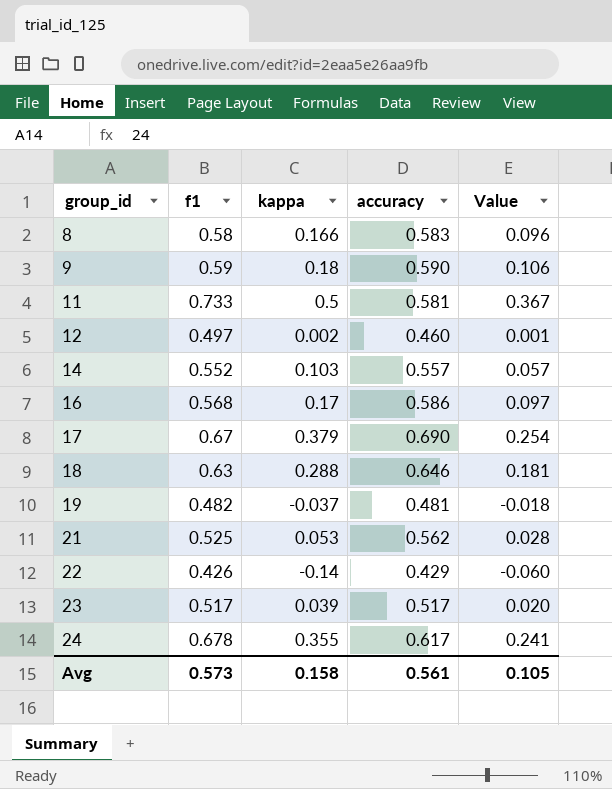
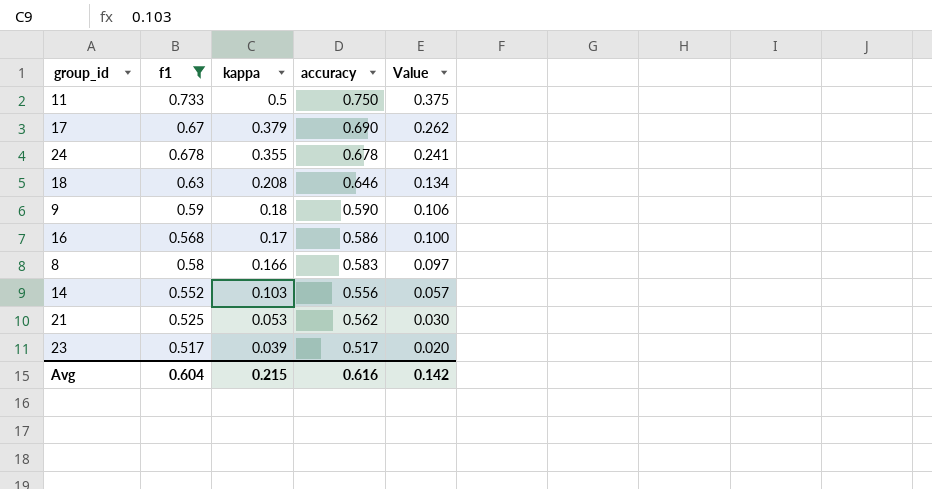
filter: none -> f1 >= 0.517
row order: group_id ascending -> kappa descending
column Value | formula: [f1] * [kappa] -> [kappa] * [accuracy]
11 | accuracy: 0.581 -> 0.750
24 | accuracy: 0.617 -> 0.678
18 | kappa: 0.288 -> 0.208
14 | accuracy: 0.557 -> 0.556
Avg | f1: 0.573 -> 0.604
Avg | kappa: 0.158 -> 0.215
Avg | accuracy: 0.561 -> 0.616
Avg | Value: 0.105 -> 0.142

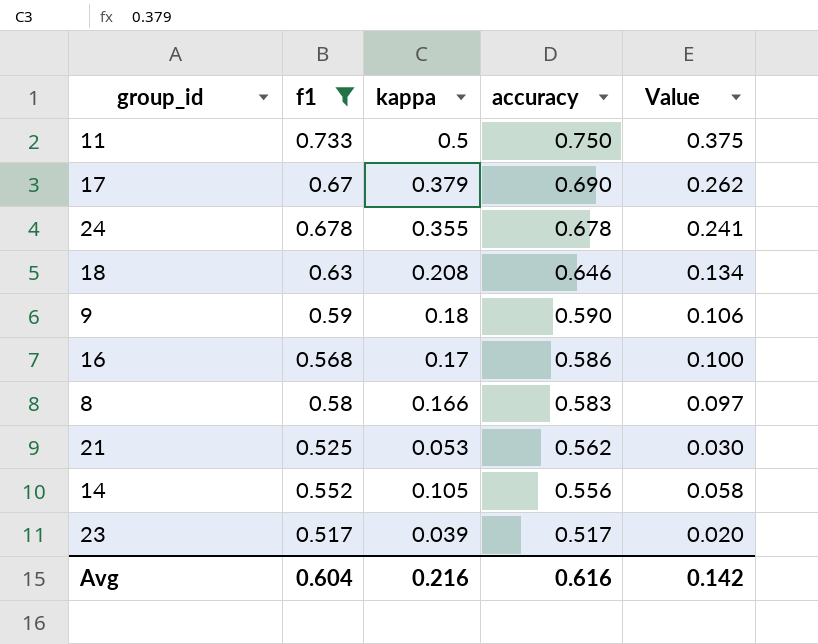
row order: kappa descending -> accuracy descending
14 | kappa: 0.103 -> 0.105
14 | Value: 0.057 -> 0.058
Avg | kappa: 0.215 -> 0.216

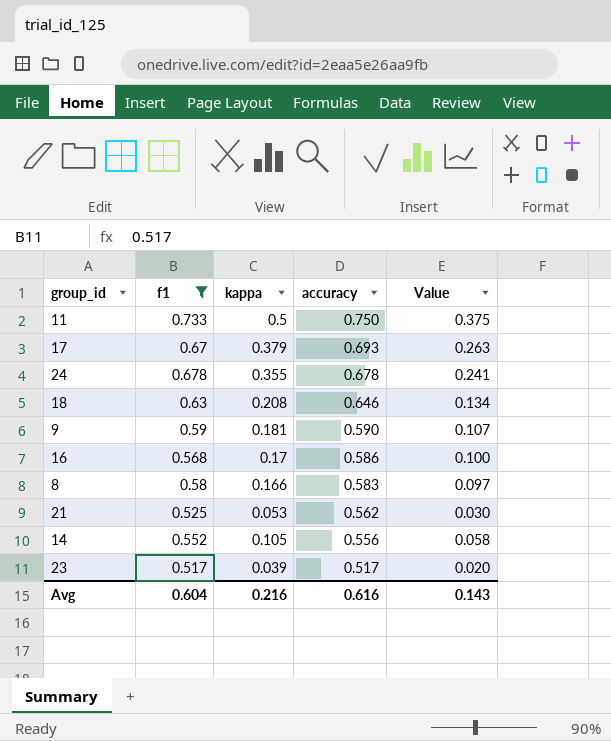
17 | accuracy: 0.690 -> 0.693
17 | Value: 0.262 -> 0.263
9 | kappa: 0.18 -> 0.181
9 | Value: 0.106 -> 0.107
Avg | Value: 0.142 -> 0.143

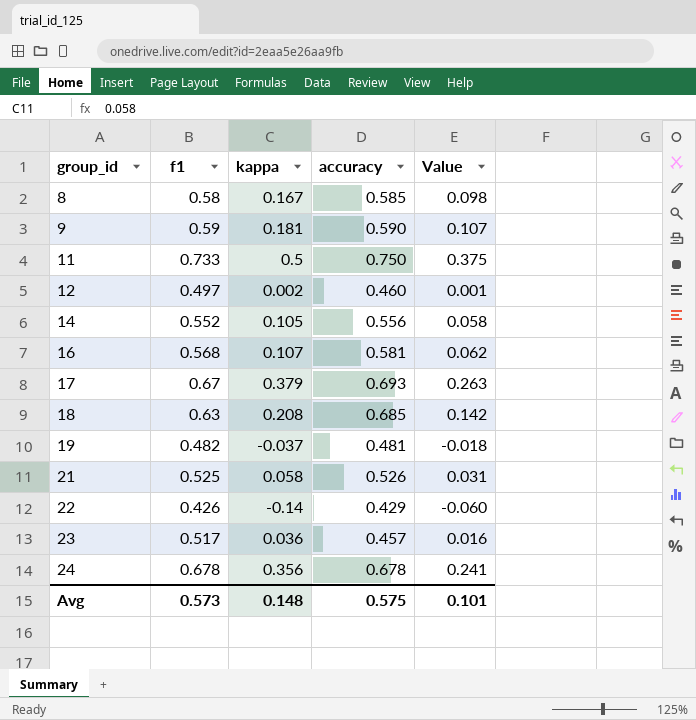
filter: f1 >= 0.517 -> none
row order: accuracy descending -> group_id ascending
8 | kappa: 0.166 -> 0.167
8 | accuracy: 0.583 -> 0.585
8 | Value: 0.097 -> 0.098
16 | kappa: 0.17 -> 0.107
16 | accuracy: 0.586 -> 0.581
16 | Value: 0.100 -> 0.062
18 | accuracy: 0.646 -> 0.685
18 | Value: 0.134 -> 0.142
21 | kappa: 0.053 -> 0.058
21 | accuracy: 0.562 -> 0.526
21 | Value: 0.030 -> 0.031
23 | kappa: 0.039 -> 0.036
23 | accuracy: 0.517 -> 0.457
23 | Value: 0.020 -> 0.016
24 | kappa: 0.355 -> 0.356
Avg | f1: 0.604 -> 0.573
Avg | kappa: 0.216 -> 0.148
Avg | accuracy: 0.616 -> 0.575
Avg | Value: 0.143 -> 0.101

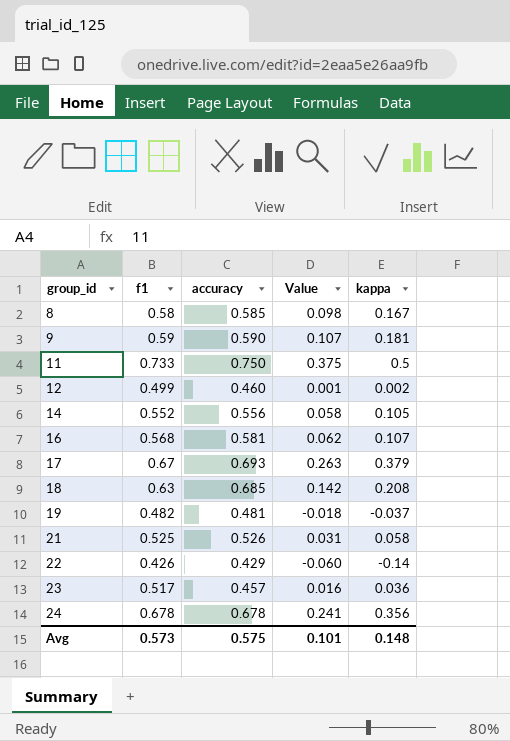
column kappa | position: 3 -> 5
12 | f1: 0.497 -> 0.499

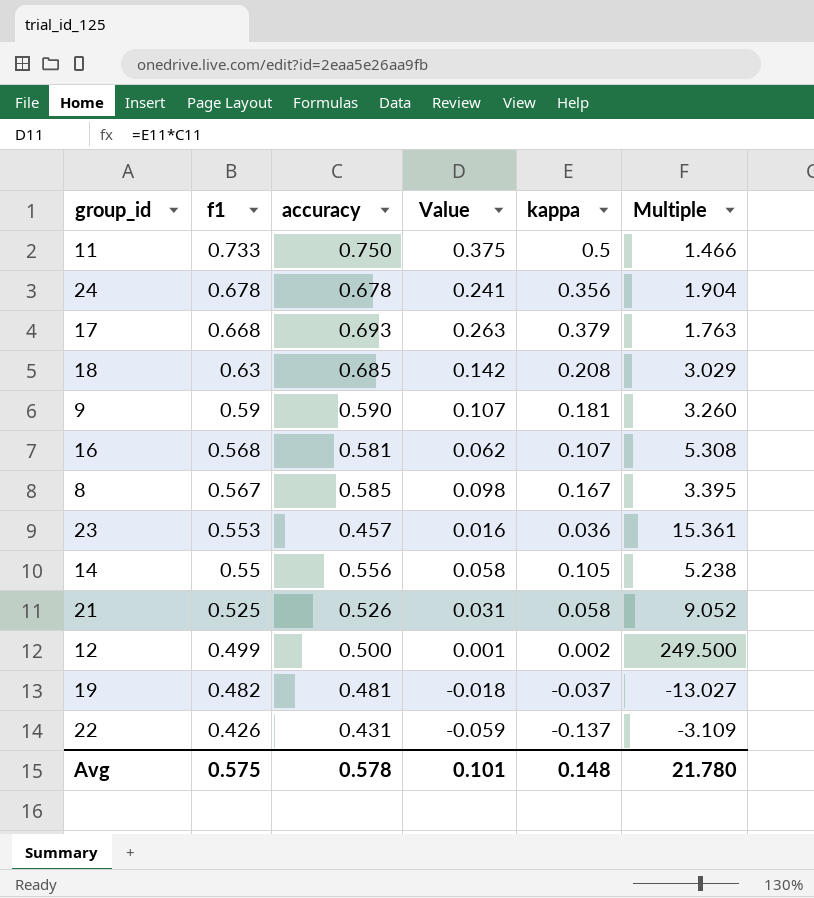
row order: group_id ascending -> f1 descending
column Multiple | formula: none -> [f1] / [kappa]
17 | f1: 0.67 -> 0.668
8 | f1: 0.58 -> 0.567
23 | f1: 0.517 -> 0.553
14 | f1: 0.552 -> 0.55
12 | accuracy: 0.460 -> 0.500
22 | accuracy: 0.429 -> 0.431
22 | Value: -0.060 -> -0.059
22 | kappa: -0.14 -> -0.137
Avg | f1: 0.573 -> 0.575
Avg | accuracy: 0.575 -> 0.578

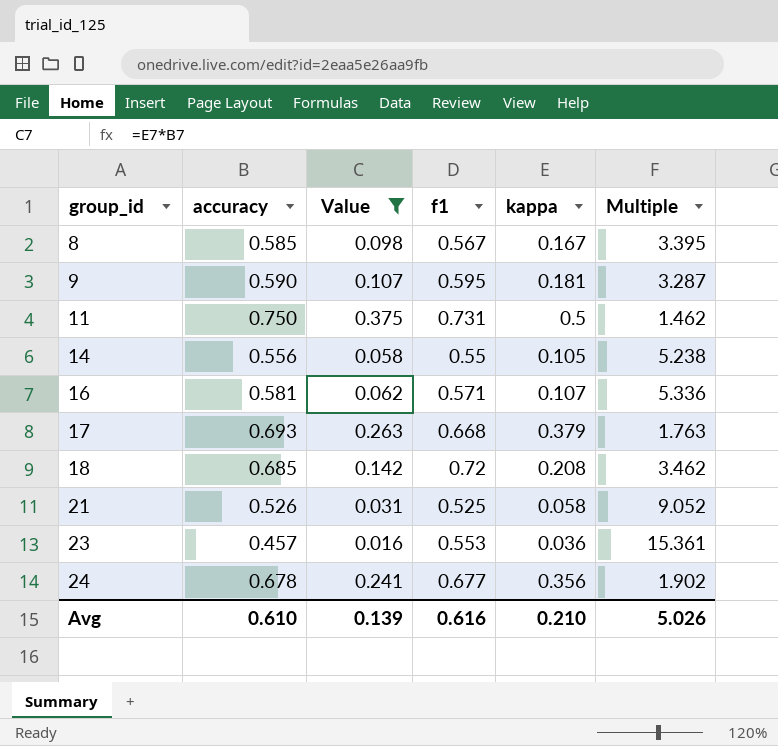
filter: none -> Value >= 0.016
row order: f1 descending -> group_id ascending
column f1 | position: 2 -> 4
9 | f1: 0.59 -> 0.595
9 | Multiple: 3.260 -> 3.287
11 | f1: 0.733 -> 0.731
11 | Multiple: 1.466 -> 1.462
16 | f1: 0.568 -> 0.571
16 | Multiple: 5.308 -> 5.336
18 | f1: 0.63 -> 0.72
18 | Multiple: 3.029 -> 3.462
24 | f1: 0.678 -> 0.677
24 | Multiple: 1.904 -> 1.902
Avg | accuracy: 0.578 -> 0.610
Avg | Value: 0.101 -> 0.139
Avg | f1: 0.575 -> 0.616
Avg | kappa: 0.148 -> 0.210
Avg | Multiple: 21.780 -> 5.026

